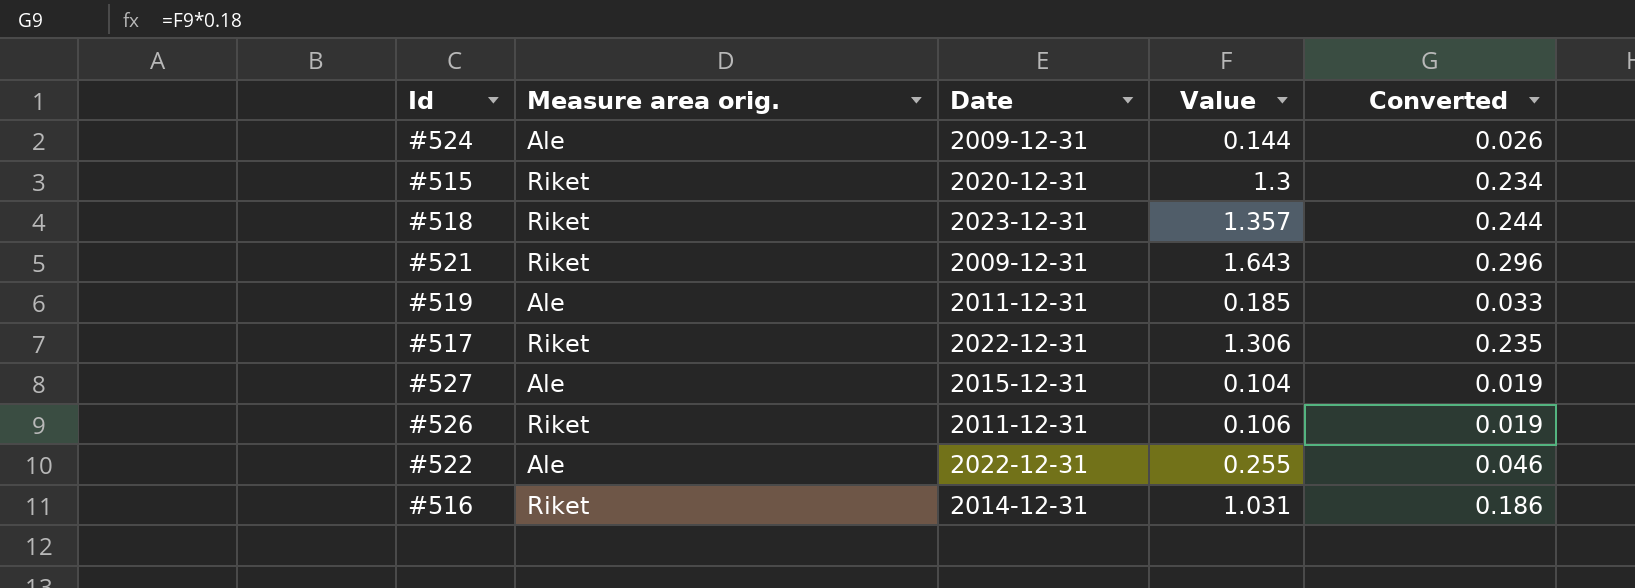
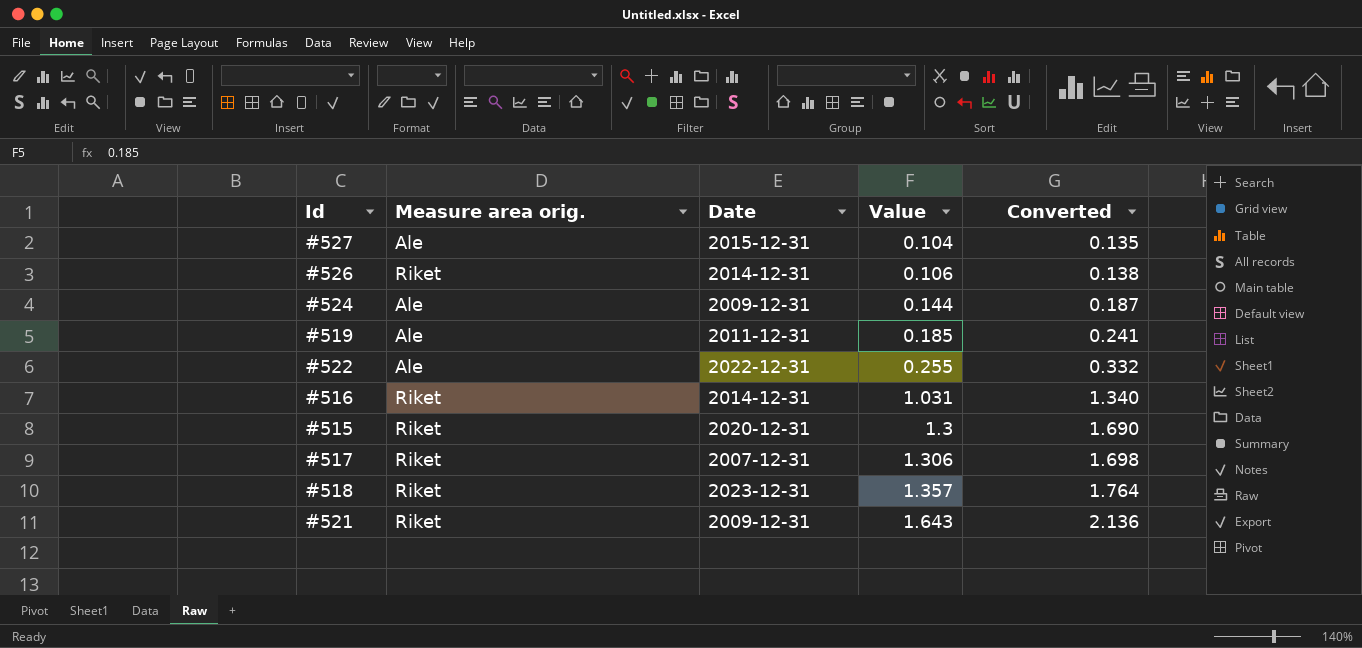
row order: none -> Value ascending
column Converted | formula: [Value] * 0.18 -> [Value] * 1.3
#526 | Date: 2011-12-31 -> 2014-12-31
#517 | Date: 2022-12-31 -> 2007-12-31

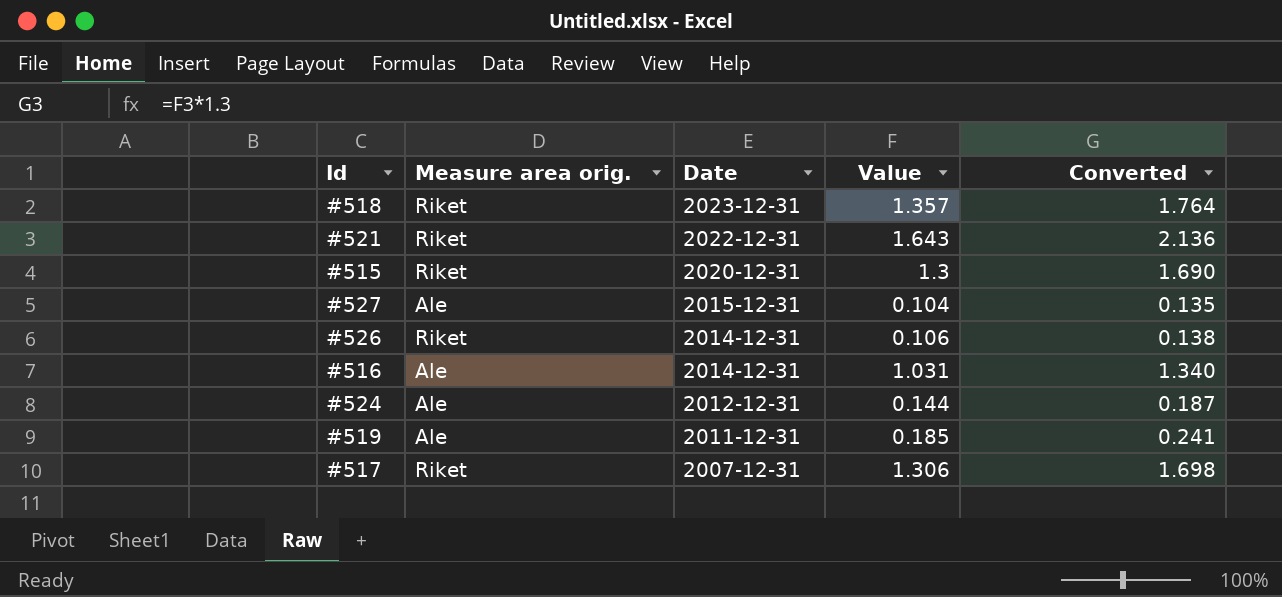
row order: Value ascending -> Date descending
row #522: Ale | 2022-12-31 | 0.255 | 0.332 -> none
#521 | Date: 2009-12-31 -> 2022-12-31
#516 | Measure area orig.: Riket -> Ale
#524 | Date: 2009-12-31 -> 2012-12-31

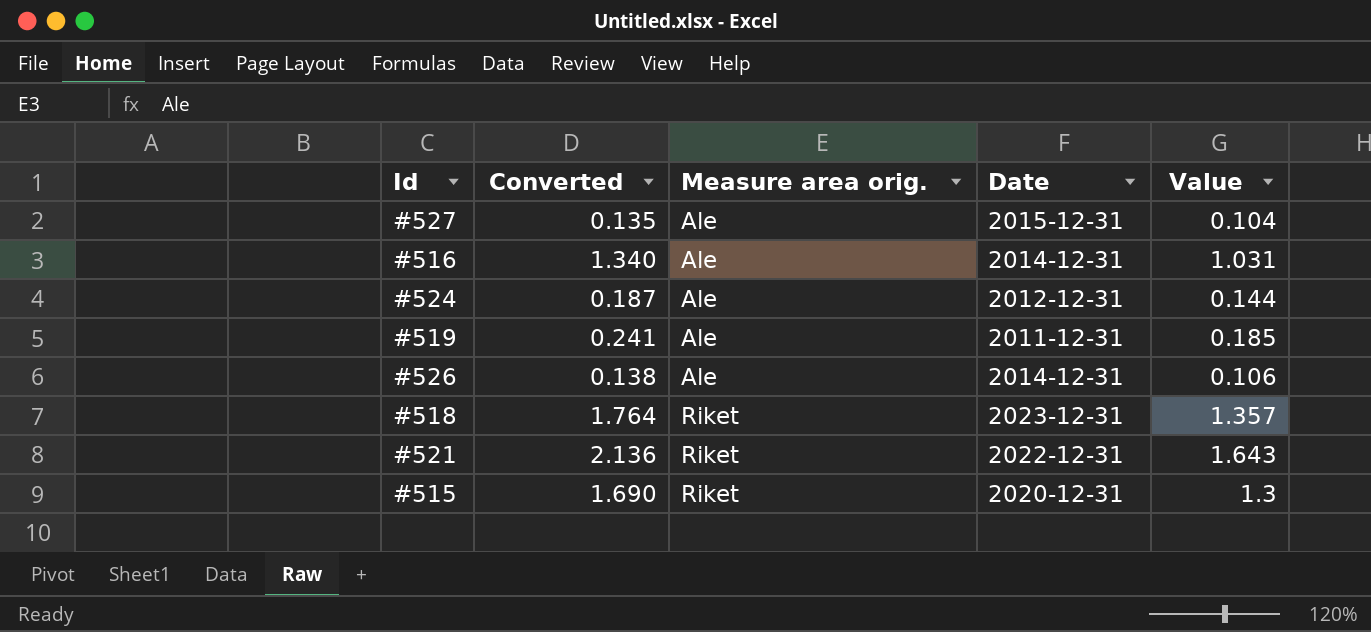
row order: Date descending -> Measure area orig. ascending
column Converted | position: 5 -> 2
row #517: Riket | 2007-12-31 | 1.306 | 1.698 -> none
#526 | Measure area orig.: Riket -> Ale

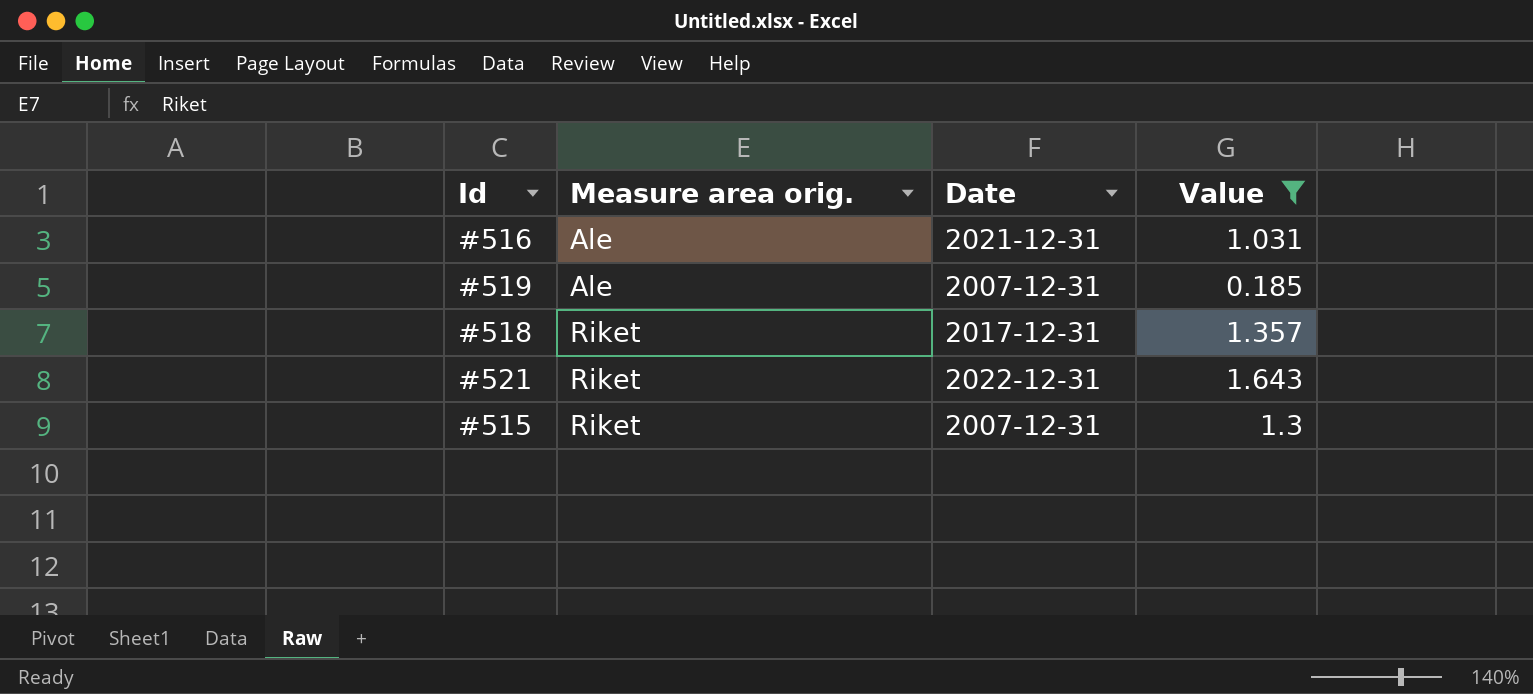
filter: none -> Value >= 0.185
column Converted | formula: [Value] * 1.3 -> none
#516 | Date: 2014-12-31 -> 2021-12-31
#519 | Date: 2011-12-31 -> 2007-12-31
#518 | Date: 2023-12-31 -> 2017-12-31
#515 | Date: 2020-12-31 -> 2007-12-31

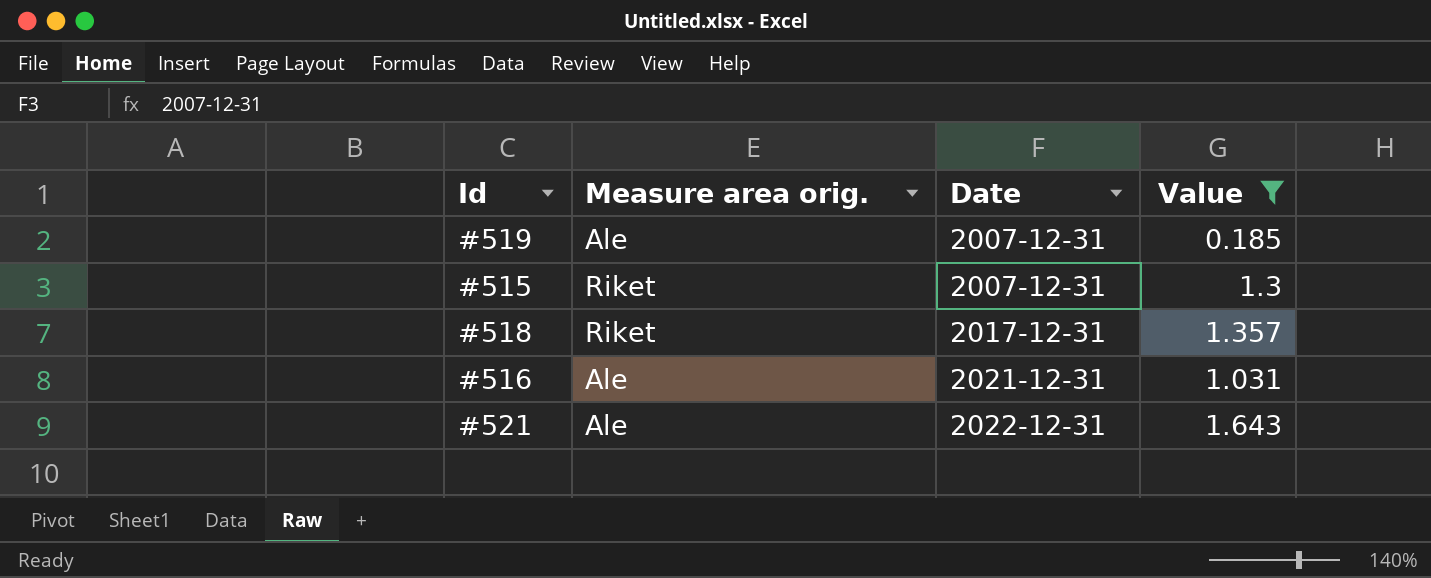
row order: Measure area orig. ascending -> Date ascending
#521 | Measure area orig.: Riket -> Ale

